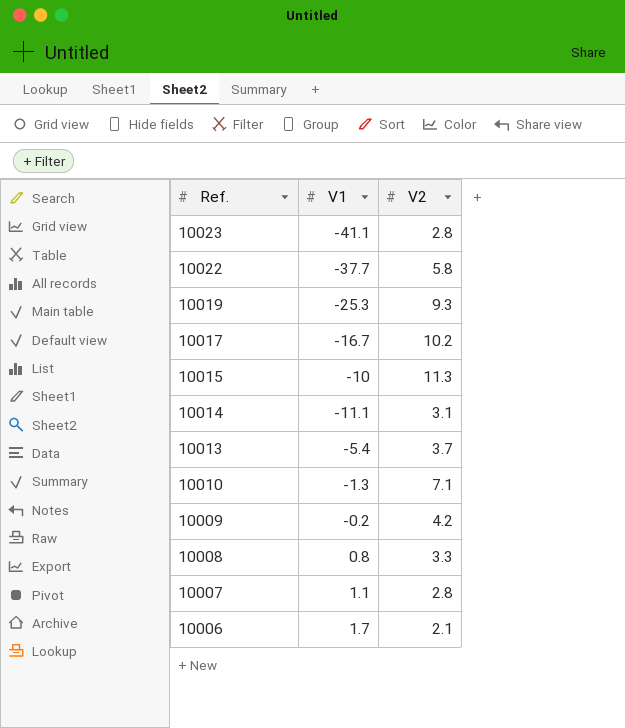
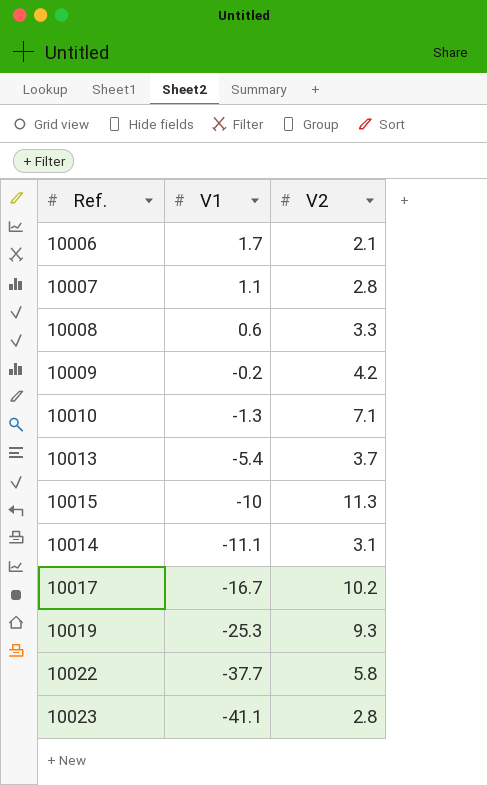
row order: Ref. descending -> V1 descending
10008 | V1: 0.8 -> 0.6

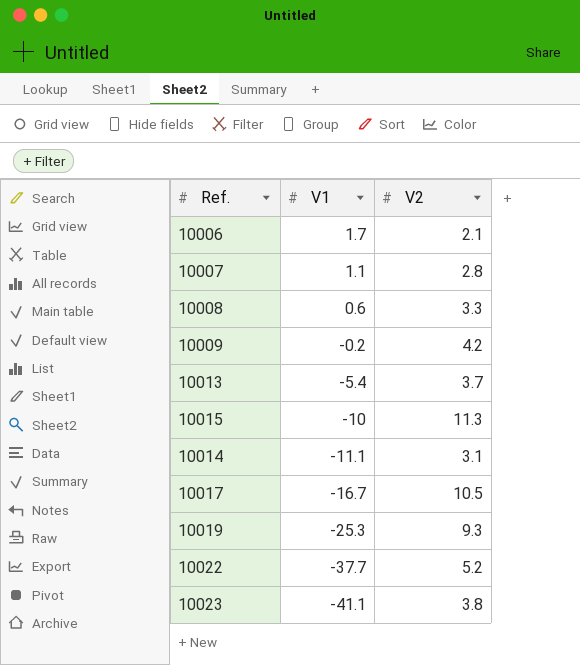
row 10010: -1.3 | 7.1 -> none
10017 | V2: 10.2 -> 10.5
10022 | V2: 5.8 -> 5.2
10023 | V2: 2.8 -> 3.8

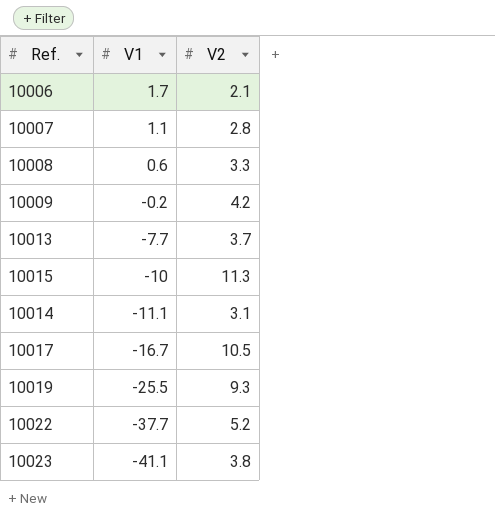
10013 | V1: -5.4 -> -7.7
10019 | V1: -25.3 -> -25.5

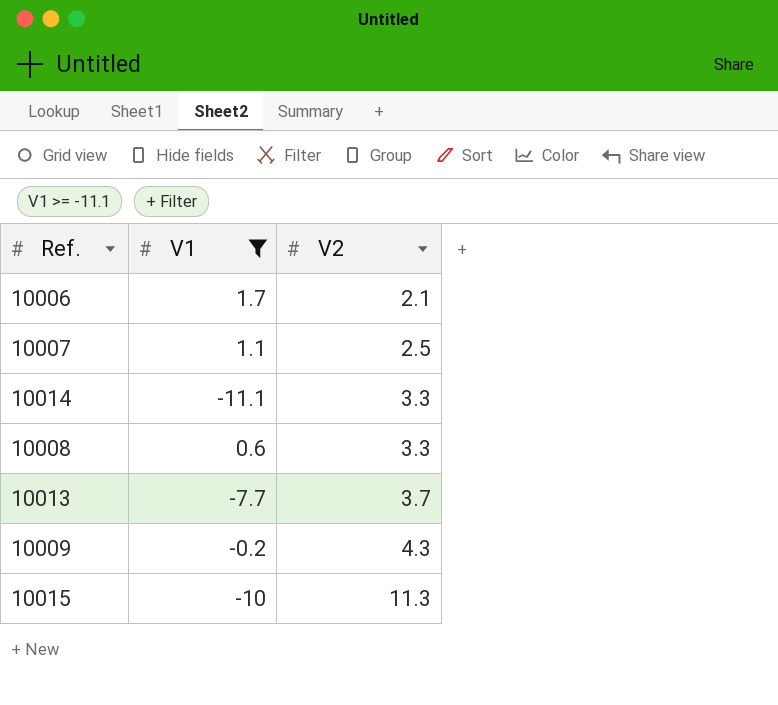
filter: none -> V1 >= -11.1
row order: V1 descending -> V2 ascending
10007 | V2: 2.8 -> 2.5
10014 | V2: 3.1 -> 3.3
10009 | V2: 4.2 -> 4.3

